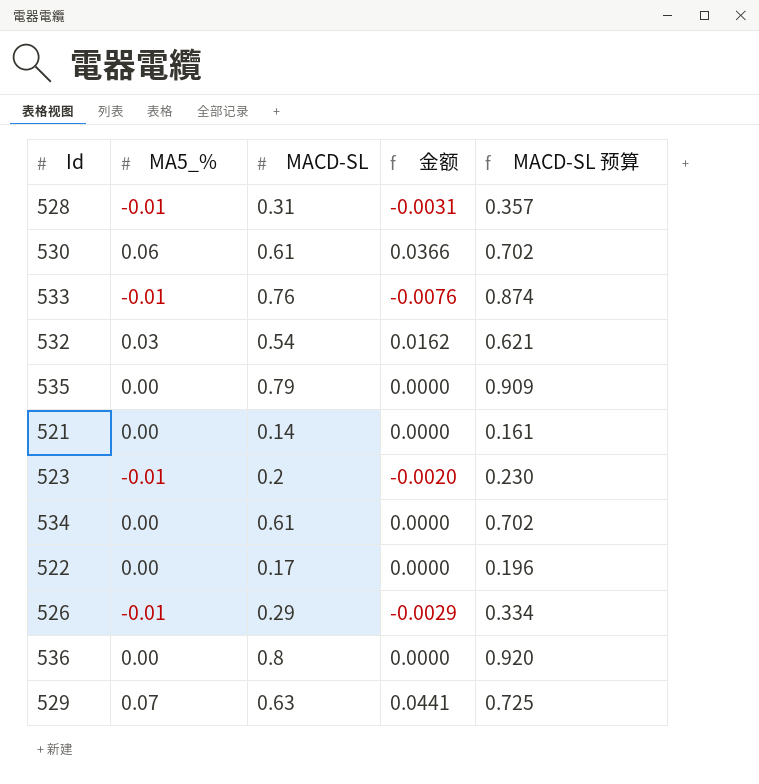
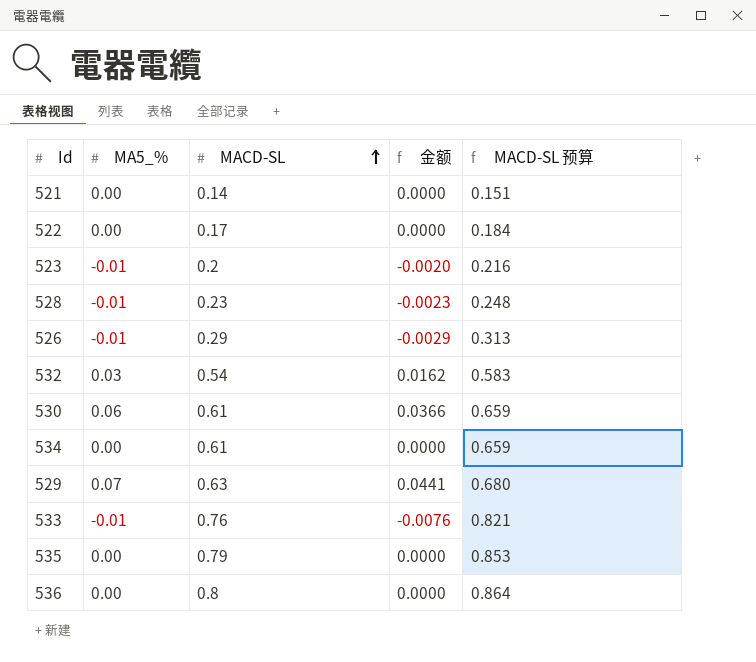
row order: none -> MACD-SL ascending
column MACD-SL 预算 | formula: [MACD-SL] * 1.15 -> [MACD-SL] * 1.08
528 | MACD-SL: 0.31 -> 0.23
528 | 金额: -0.0031 -> -0.0023

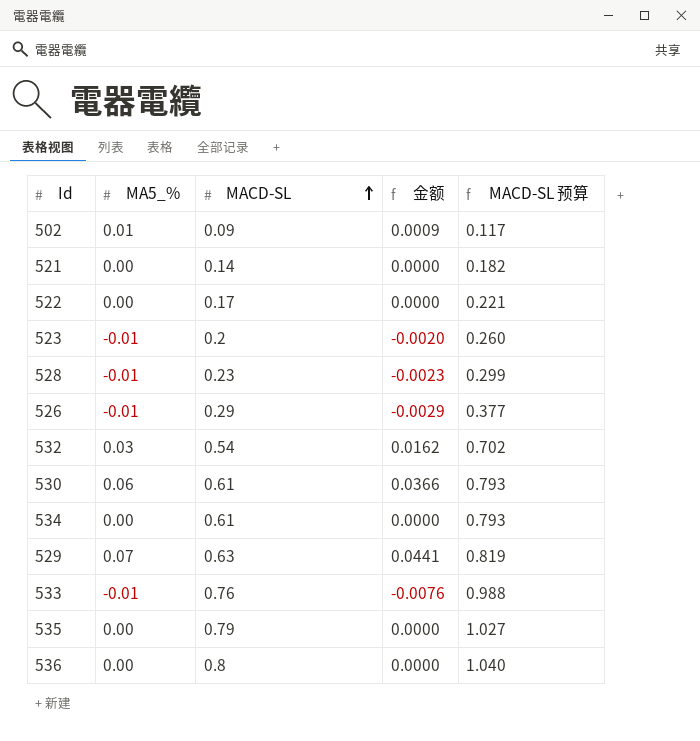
column MACD-SL 预算 | formula: [MACD-SL] * 1.08 -> [MACD-SL] * 1.3
row 502: none -> 0.01 | 0.09 | 0.0009 | 0.117

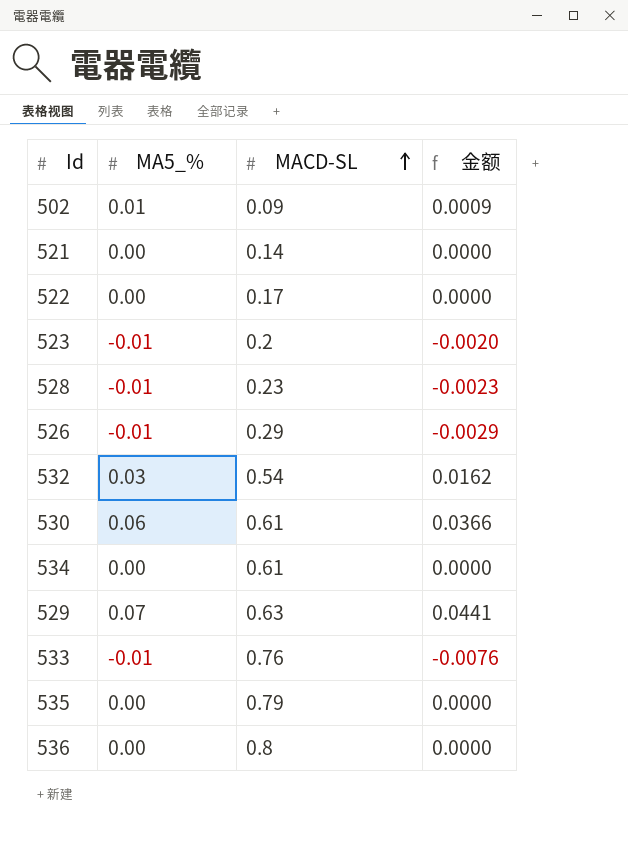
column MACD-SL 预算 | formula: [MACD-SL] * 1.3 -> none

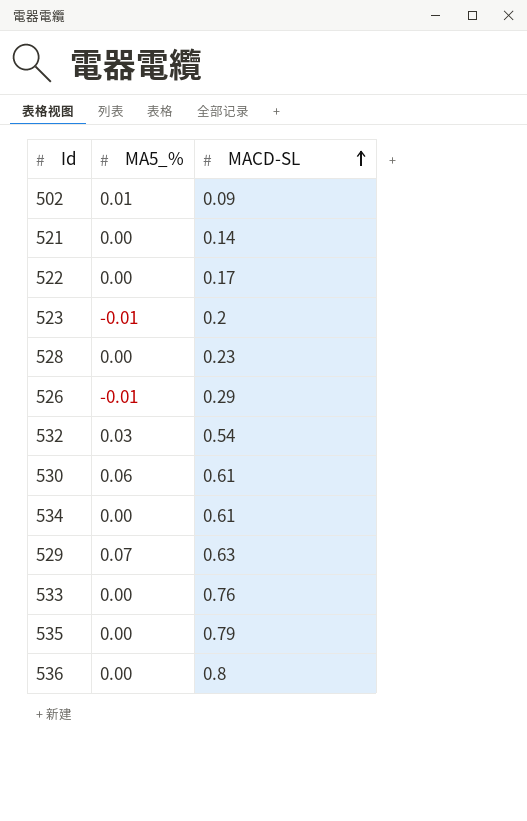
column 金额 | formula: [MA5_%] * [MACD-SL] -> none
528 | MA5_%: -0.01 -> 0.00
533 | MA5_%: -0.01 -> 0.00

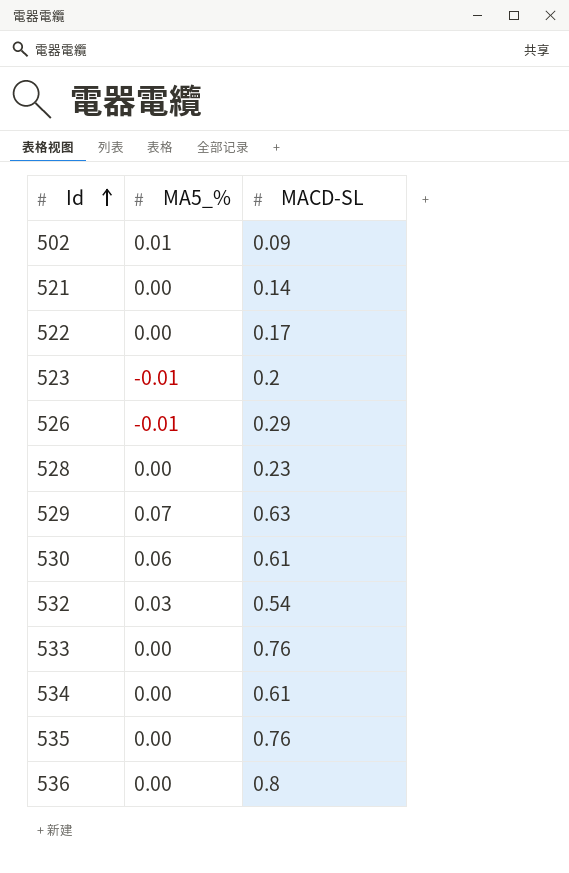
row order: MACD-SL ascending -> Id ascending
535 | MACD-SL: 0.79 -> 0.76

